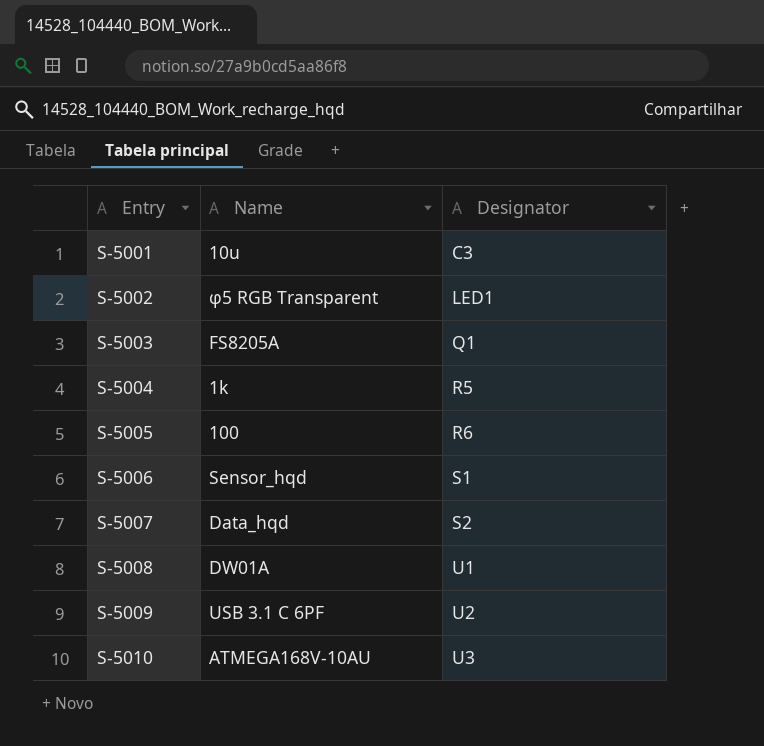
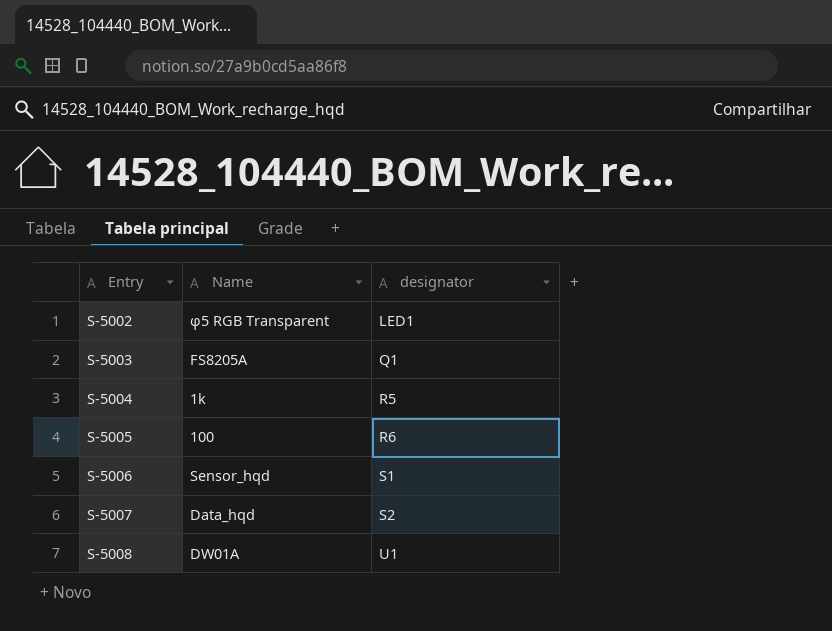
column name: Designator -> designator
row S-5001: 10u | C3 -> none
row S-5009: USB 3.1 C 6PF | U2 -> none
row S-5010: ATMEGA168V-10AU | U3 -> none

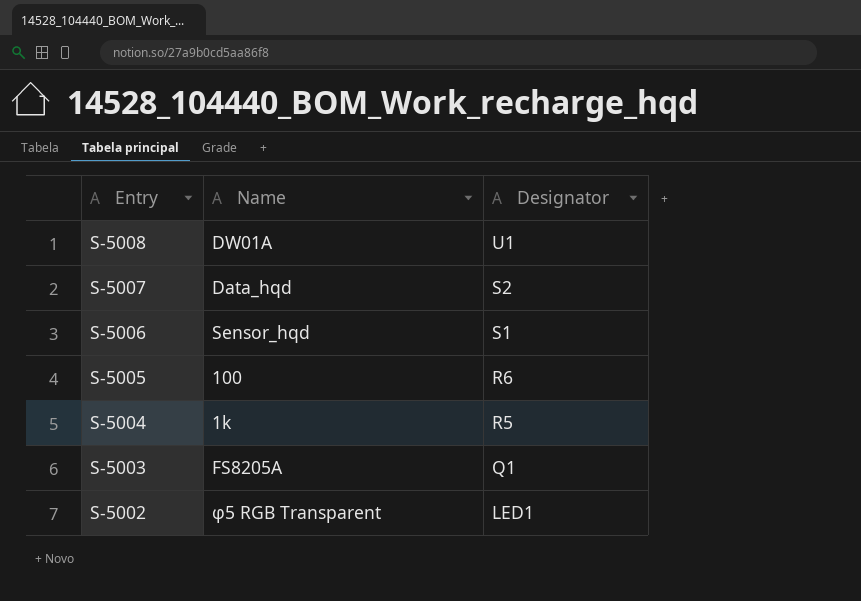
row order: Entry ascending -> Entry descending
column name: designator -> Designator

